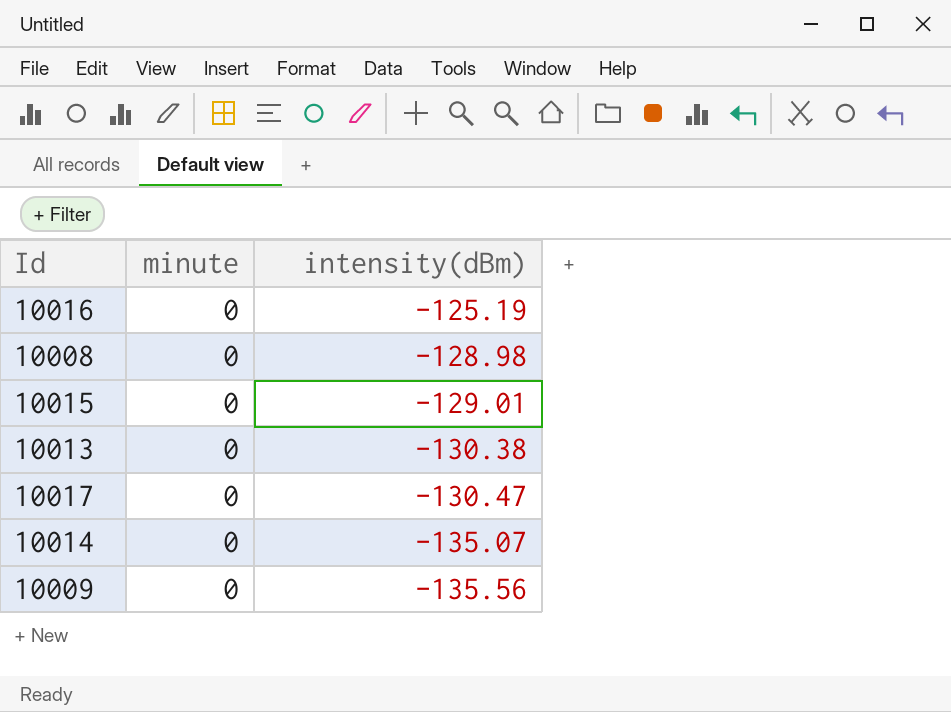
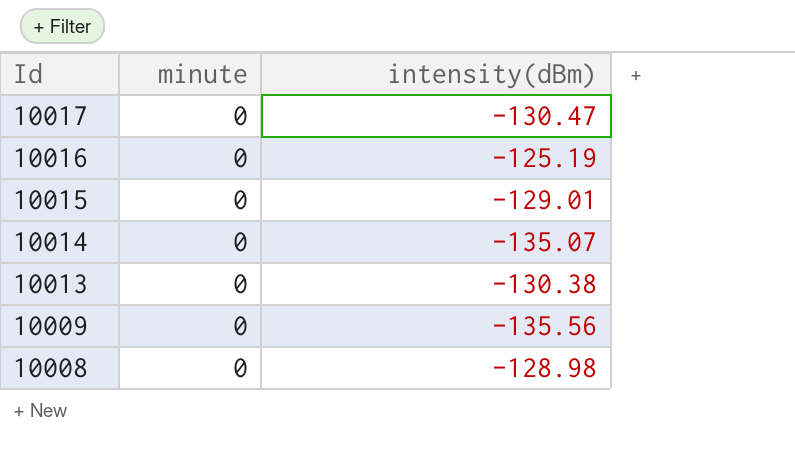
row order: intensity(dBm) descending -> Id descending

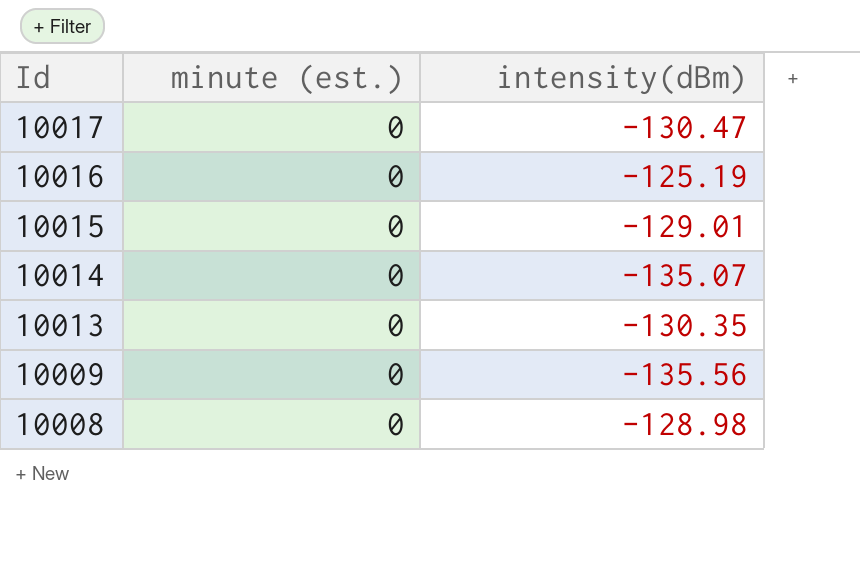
column name: minute -> minute (est.)
10013 | intensity(dBm): -130.38 -> -130.35

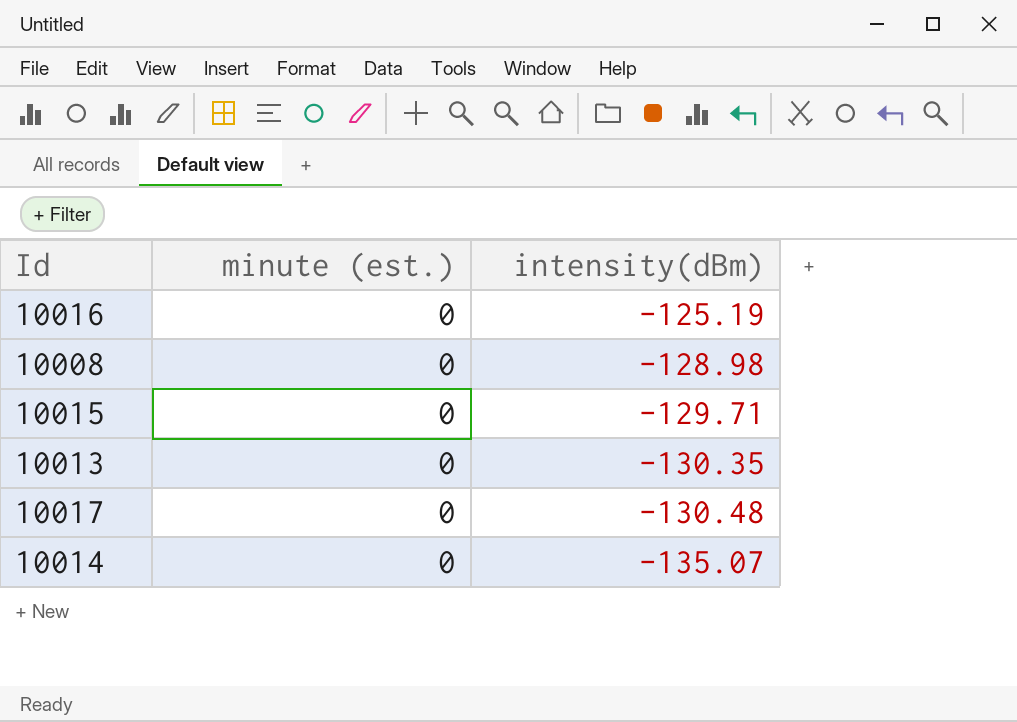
row order: Id descending -> intensity(dBm) descending
row 10009: 0 | -135.56 -> none
10015 | intensity(dBm): -129.01 -> -129.71
10017 | intensity(dBm): -130.47 -> -130.48

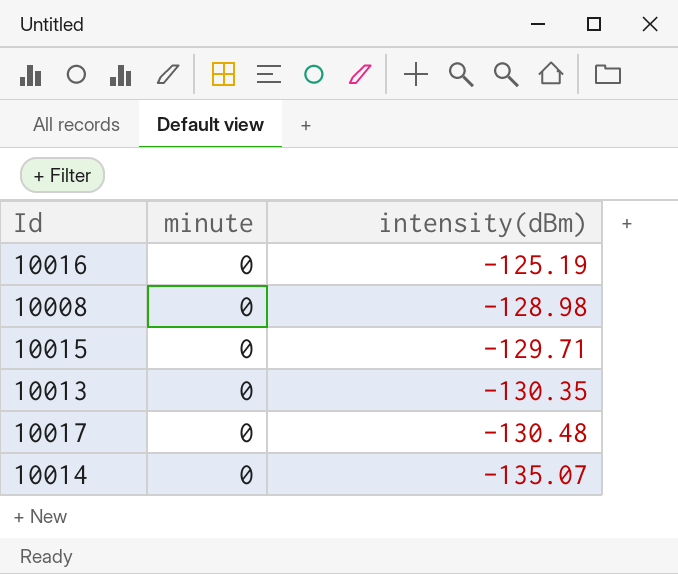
column name: minute (est.) -> minute

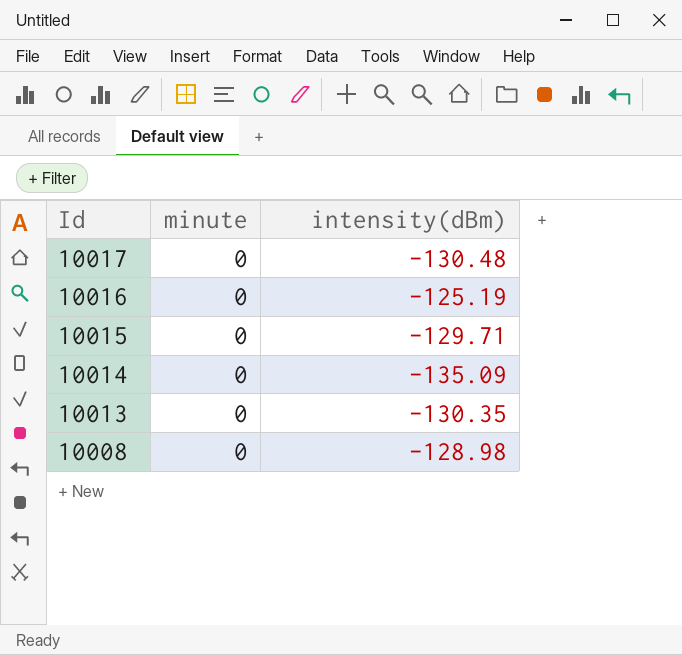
row order: intensity(dBm) descending -> Id descending
10014 | intensity(dBm): -135.07 -> -135.09

